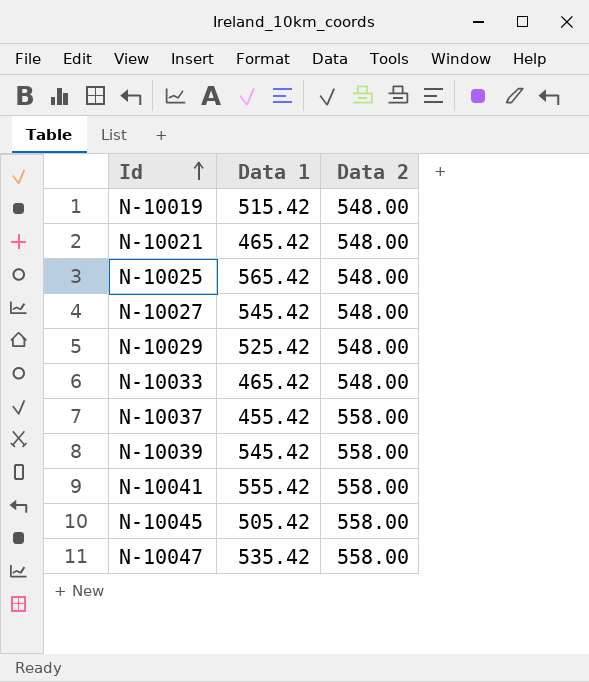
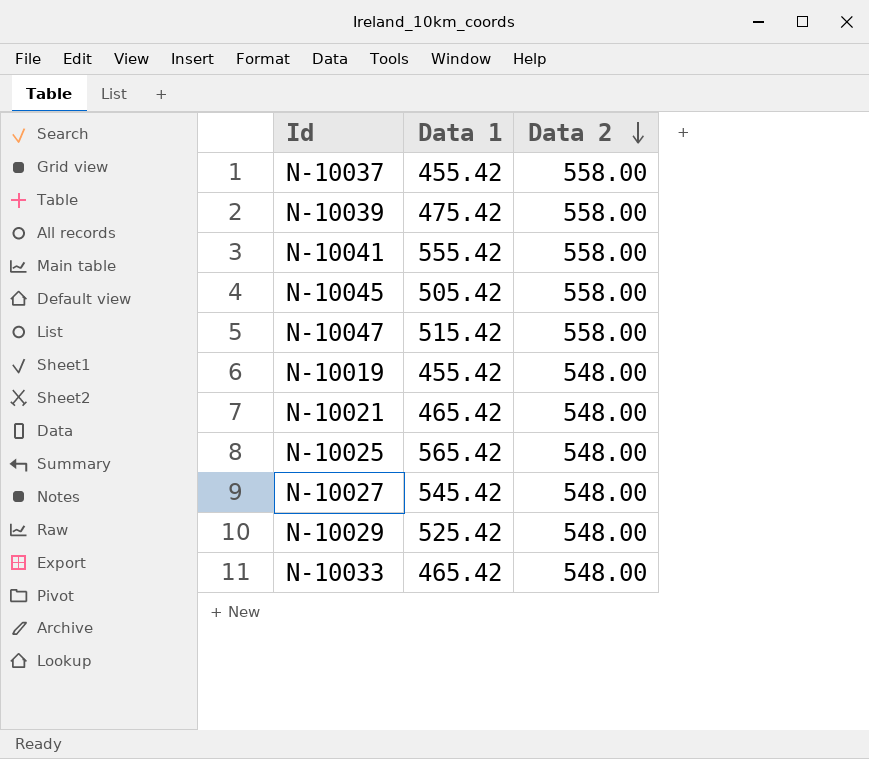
row order: Id ascending -> Data 2 descending
N-10039 | Data 1: 545.42 -> 475.42
N-10047 | Data 1: 535.42 -> 515.42
N-10019 | Data 1: 515.42 -> 455.42

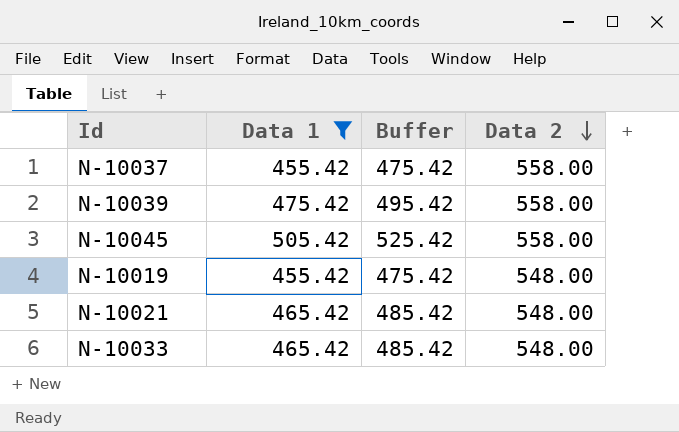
filter: none -> Data 1 <= 505.42
column Buffer | formula: none -> [Data 1] + 20

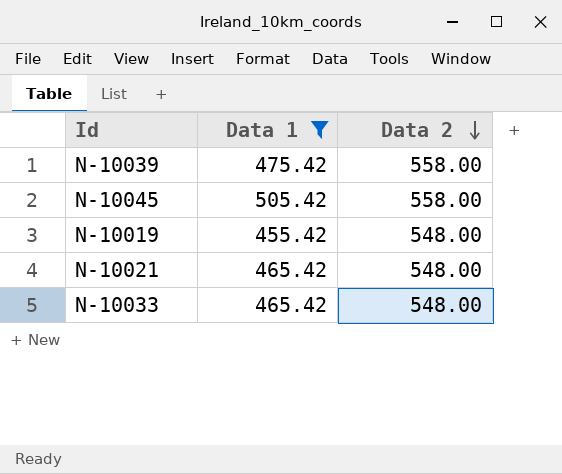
column Buffer | formula: [Data 1] + 20 -> none
row N-10037: 455.42 | 475.42 | 558.00 -> none

